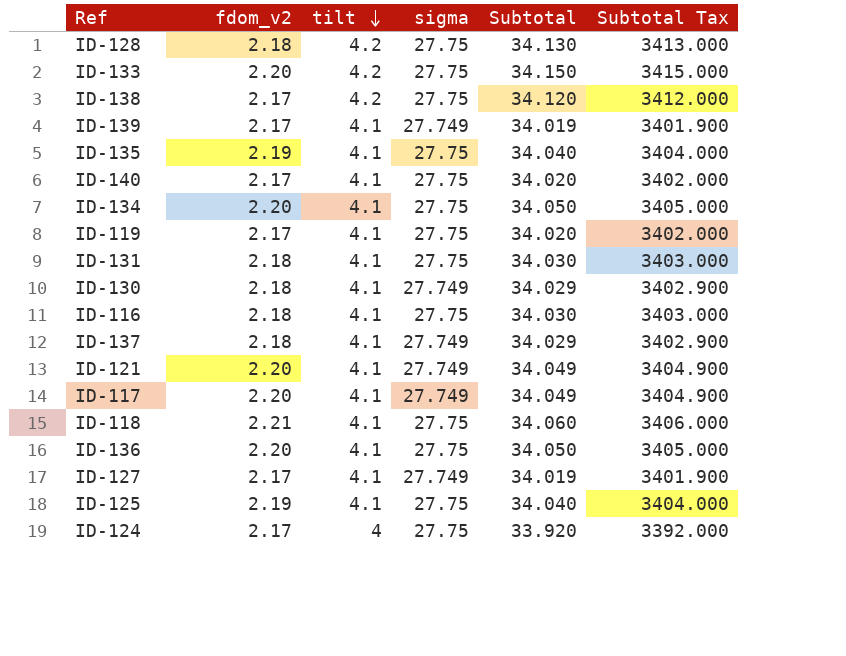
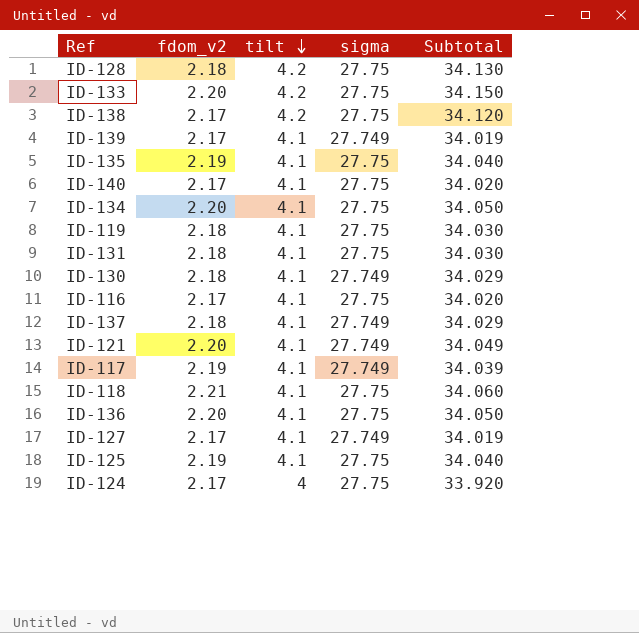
column Subtotal Tax | formula: [Subtotal] * 100 -> none
ID-119 | fdom_v2: 2.17 -> 2.18
ID-119 | Subtotal: 34.020 -> 34.030
ID-116 | fdom_v2: 2.18 -> 2.17
ID-116 | Subtotal: 34.030 -> 34.020
ID-117 | fdom_v2: 2.20 -> 2.19
ID-117 | Subtotal: 34.049 -> 34.039

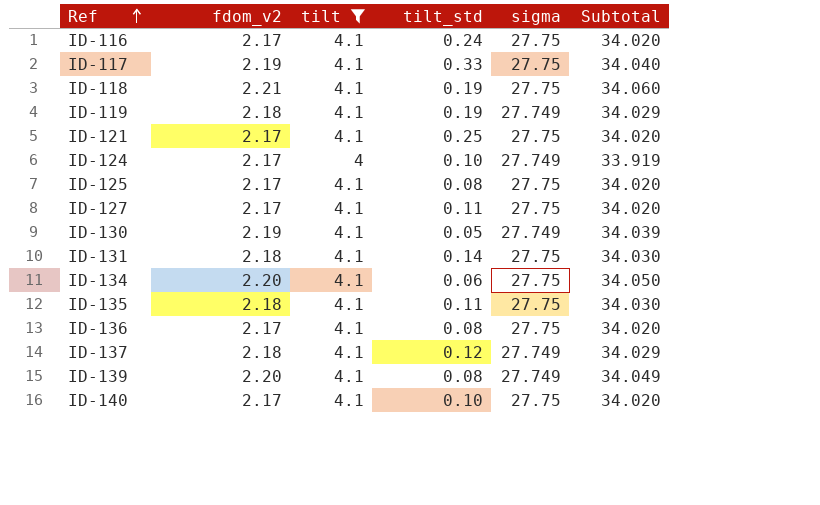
filter: none -> tilt != 4.2
row order: tilt descending -> Ref ascending
column tilt_std | position: none -> 4
ID-117 | sigma: 27.749 -> 27.75
ID-117 | Subtotal: 34.039 -> 34.040
ID-119 | sigma: 27.75 -> 27.749
ID-119 | Subtotal: 34.030 -> 34.029
ID-121 | fdom_v2: 2.20 -> 2.17
ID-121 | sigma: 27.749 -> 27.75
ID-121 | Subtotal: 34.049 -> 34.020
ID-124 | sigma: 27.75 -> 27.749
ID-124 | Subtotal: 33.920 -> 33.919
ID-125 | fdom_v2: 2.19 -> 2.17
ID-125 | Subtotal: 34.040 -> 34.020
ID-127 | sigma: 27.749 -> 27.75
ID-127 | Subtotal: 34.019 -> 34.020
ID-130 | fdom_v2: 2.18 -> 2.19
ID-130 | Subtotal: 34.029 -> 34.039
ID-135 | fdom_v2: 2.19 -> 2.18
ID-135 | Subtotal: 34.040 -> 34.030
ID-136 | fdom_v2: 2.20 -> 2.17
ID-136 | Subtotal: 34.050 -> 34.020
ID-139 | fdom_v2: 2.17 -> 2.20
ID-139 | Subtotal: 34.019 -> 34.049

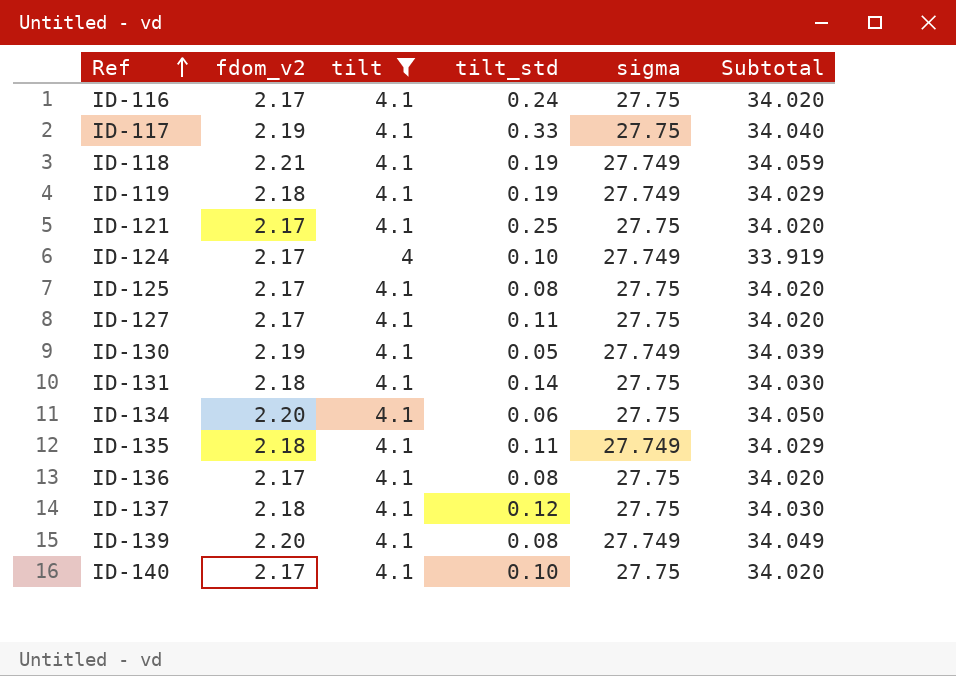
ID-118 | sigma: 27.75 -> 27.749
ID-118 | Subtotal: 34.060 -> 34.059
ID-135 | sigma: 27.75 -> 27.749
ID-135 | Subtotal: 34.030 -> 34.029
ID-137 | sigma: 27.749 -> 27.75
ID-137 | Subtotal: 34.029 -> 34.030

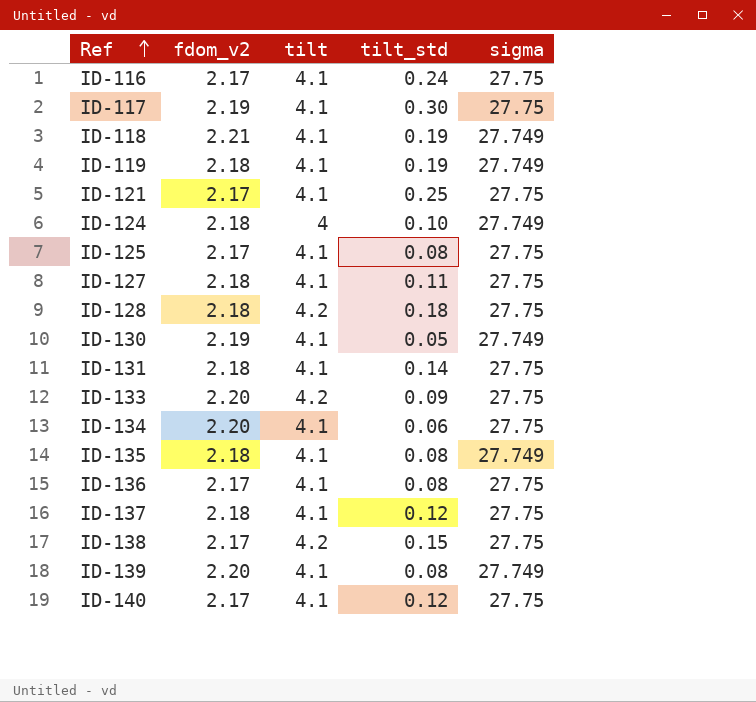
filter: tilt != 4.2 -> none
column Subtotal | formula: [fdom_v2] + [tilt] + [sigma] -> none
ID-117 | tilt_std: 0.33 -> 0.30
ID-124 | fdom_v2: 2.17 -> 2.18
ID-127 | fdom_v2: 2.17 -> 2.18
ID-135 | tilt_std: 0.11 -> 0.08
ID-140 | tilt_std: 0.10 -> 0.12

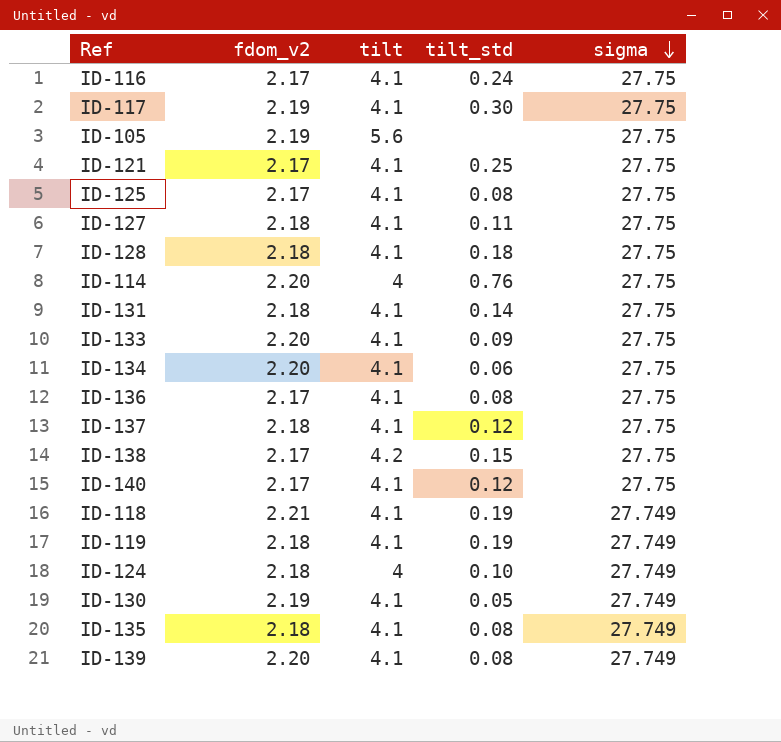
row order: Ref ascending -> sigma descending
row ID-105: none -> 2.19 | 5.6 | none | 27.75
ID-128 | tilt: 4.2 -> 4.1
row ID-114: none -> 2.20 | 4 | 0.76 | 27.75
ID-133 | tilt: 4.2 -> 4.1

